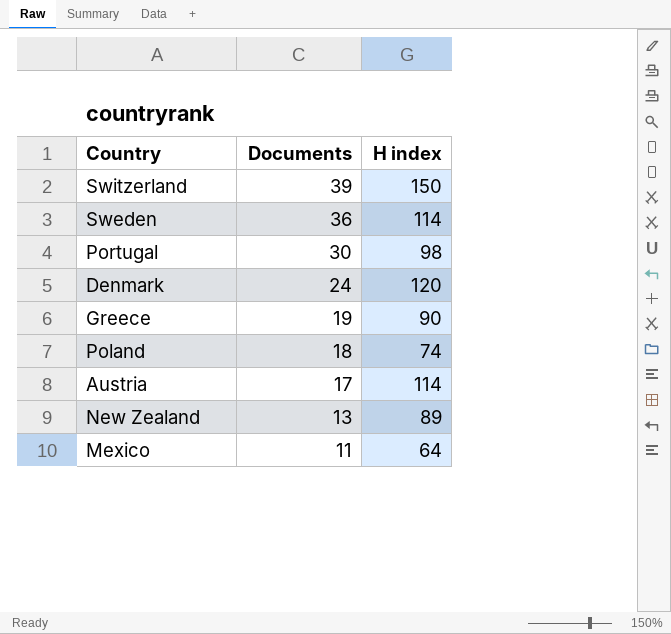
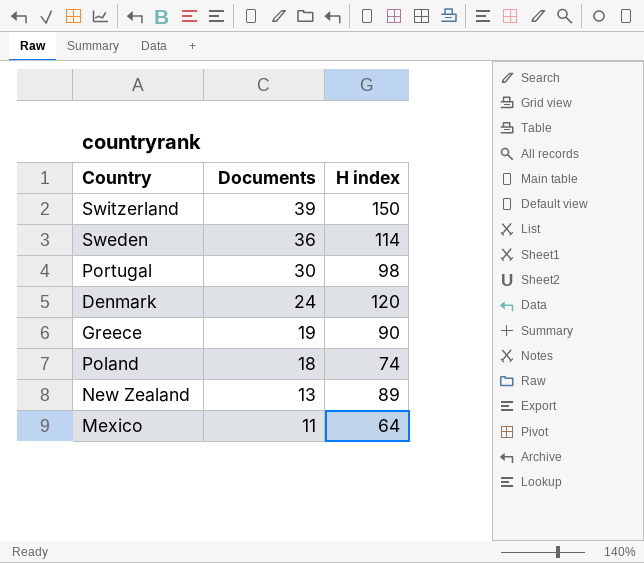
row Austria: 17 | 114 -> none

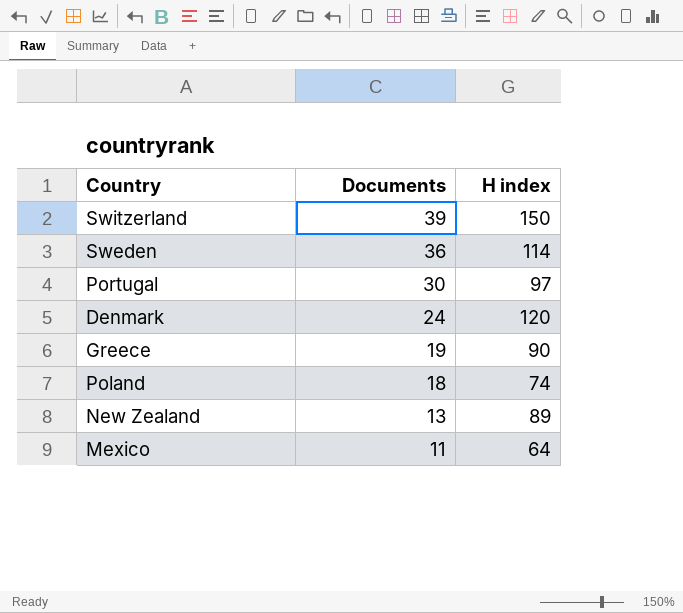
Portugal | H index: 98 -> 97

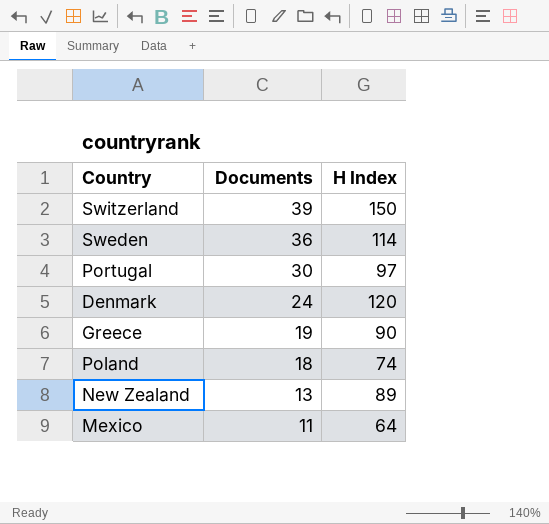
column name: H index -> H Index

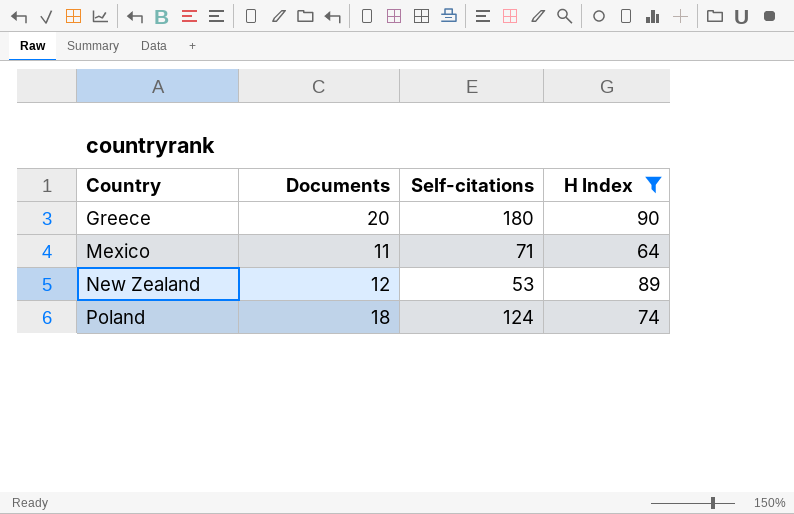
filter: none -> H Index <= 90
row order: Documents descending -> Country ascending
column Self-citations | position: none -> 3
Greece | Documents: 19 -> 20
New Zealand | Documents: 13 -> 12

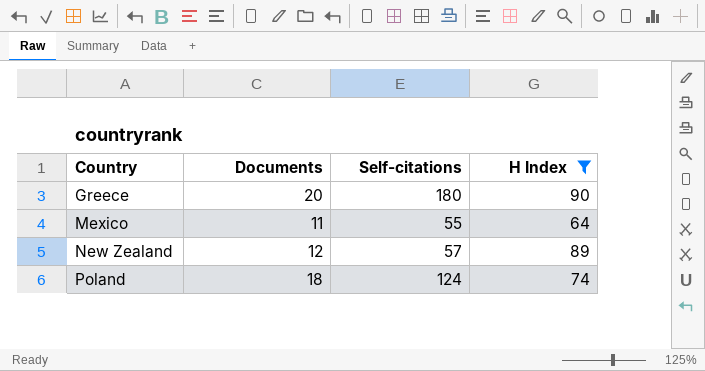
Mexico | Self-citations: 71 -> 55
New Zealand | Self-citations: 53 -> 57

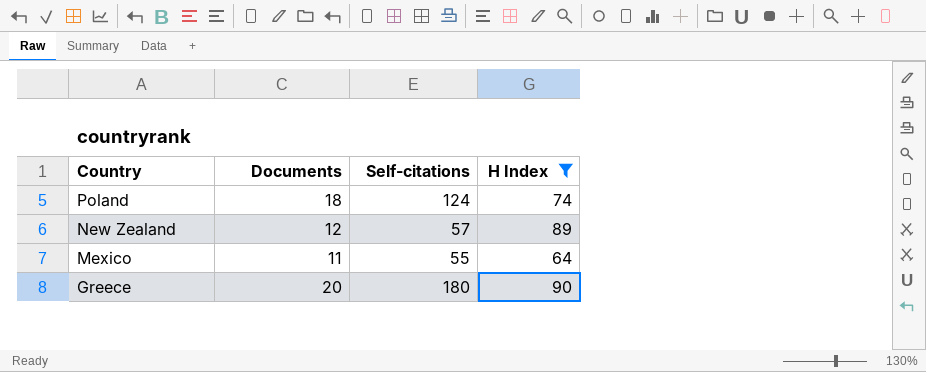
row order: Country ascending -> Country descending

